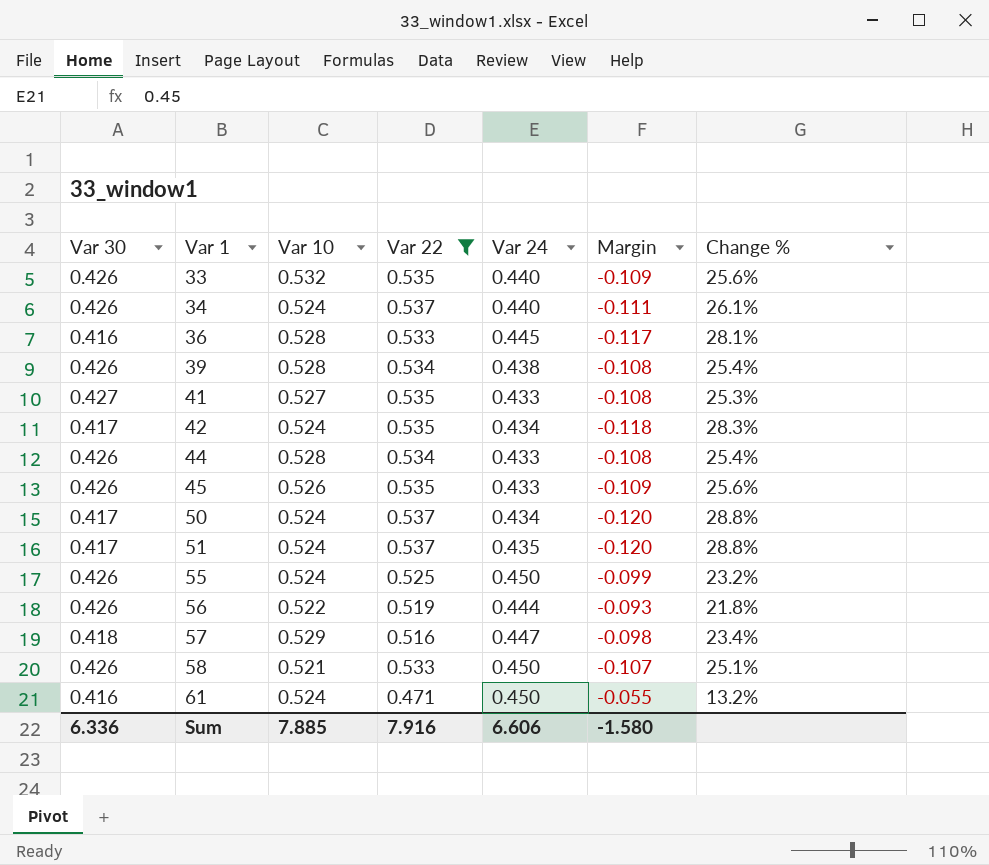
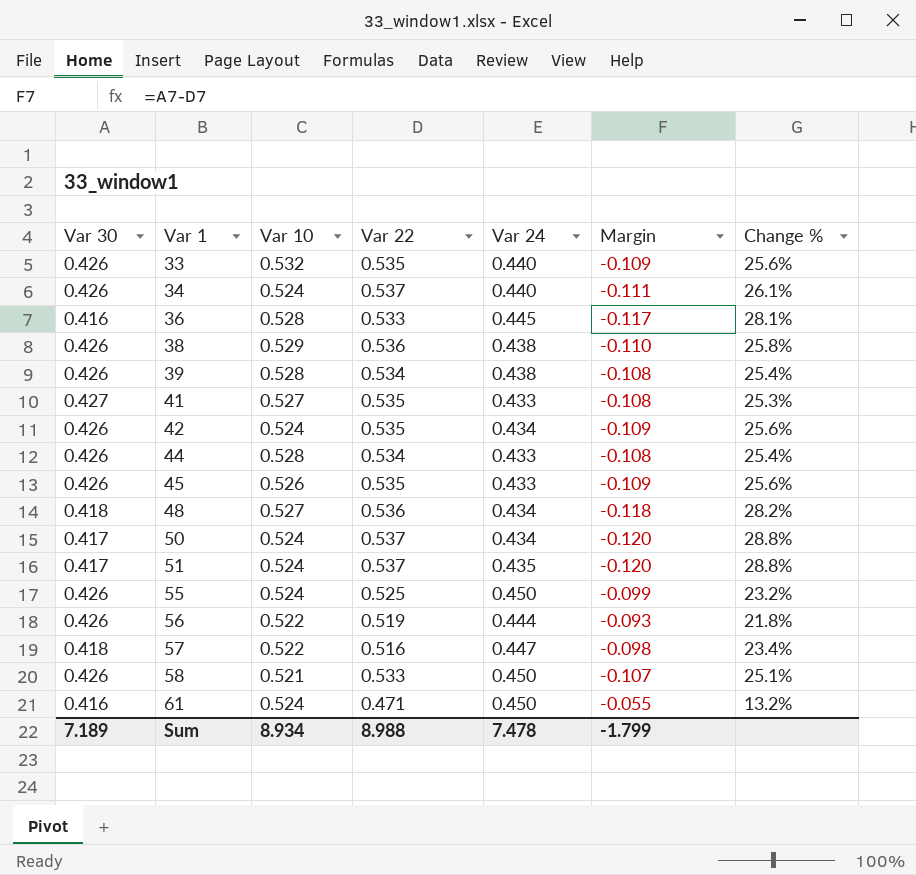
filter: Var 22 != 0.536 -> none
42 | Var 30: 0.417 -> 0.426
42 | Margin: -0.118 -> -0.109
42 | Change %: 28.3% -> 25.6%
57 | Var 10: 0.529 -> 0.522
Sum | Var 30: 6.336 -> 7.189
Sum | Var 10: 7.885 -> 8.934
Sum | Var 22: 7.916 -> 8.988
Sum | Var 24: 6.606 -> 7.478
Sum | Margin: -1.580 -> -1.799

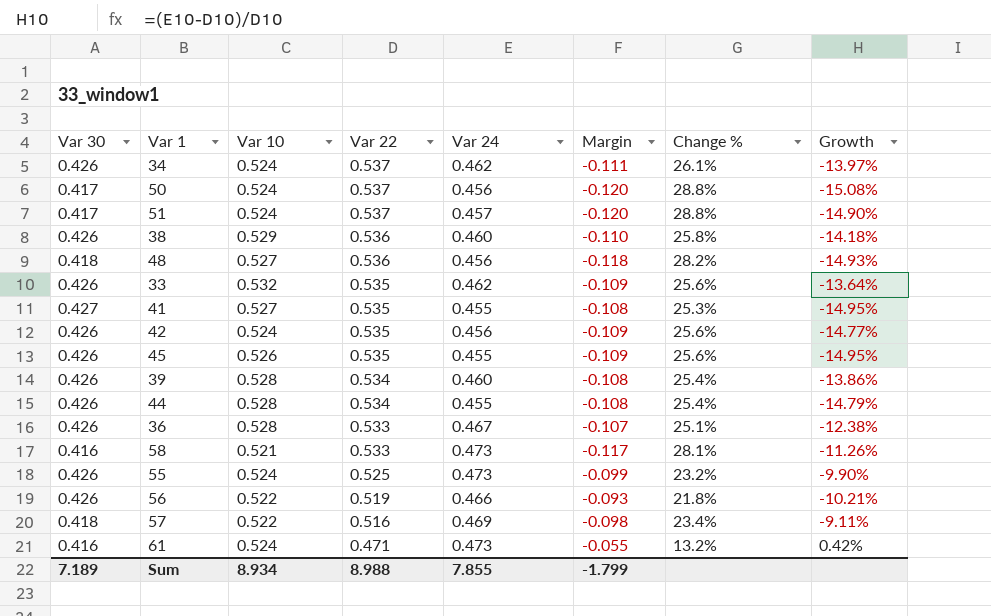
row order: Var 1 ascending -> Var 22 descending
column Growth | formula: none -> ([Var 24] - [Var 22]) / [Var 22]
34 | Var 24: 0.440 -> 0.462
50 | Var 24: 0.434 -> 0.456
51 | Var 24: 0.435 -> 0.457
38 | Var 24: 0.438 -> 0.460
48 | Var 24: 0.434 -> 0.456
33 | Var 24: 0.440 -> 0.462
41 | Var 24: 0.433 -> 0.455
42 | Var 24: 0.434 -> 0.456
45 | Var 24: 0.433 -> 0.455
39 | Var 24: 0.438 -> 0.460
44 | Var 24: 0.433 -> 0.455
36 | Var 30: 0.416 -> 0.426
36 | Var 24: 0.445 -> 0.467
36 | Margin: -0.117 -> -0.107
36 | Change %: 28.1% -> 25.1%
58 | Var 30: 0.426 -> 0.416
58 | Var 24: 0.450 -> 0.473
58 | Margin: -0.107 -> -0.117
58 | Change %: 25.1% -> 28.1%
55 | Var 24: 0.450 -> 0.473
56 | Var 24: 0.444 -> 0.466
57 | Var 24: 0.447 -> 0.469
61 | Var 24: 0.450 -> 0.473
Sum | Var 24: 7.478 -> 7.855

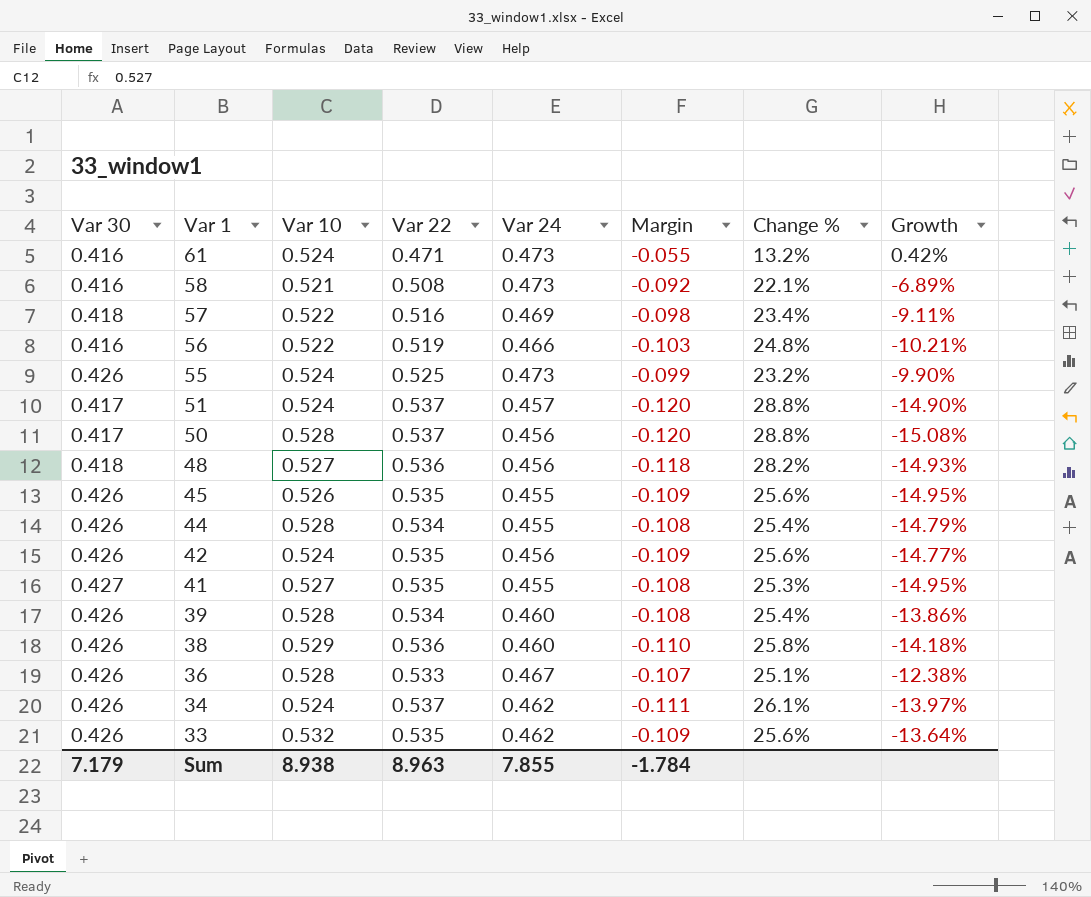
row order: Var 22 descending -> Var 1 descending
58 | Var 22: 0.533 -> 0.508
58 | Margin: -0.117 -> -0.092
58 | Change %: 28.1% -> 22.1%
58 | Growth: -11.26% -> -6.89%
56 | Var 30: 0.426 -> 0.416
56 | Margin: -0.093 -> -0.103
56 | Change %: 21.8% -> 24.8%
50 | Var 10: 0.524 -> 0.528
Sum | Var 30: 7.189 -> 7.179
Sum | Var 10: 8.934 -> 8.938
Sum | Var 22: 8.988 -> 8.963
Sum | Margin: -1.799 -> -1.784

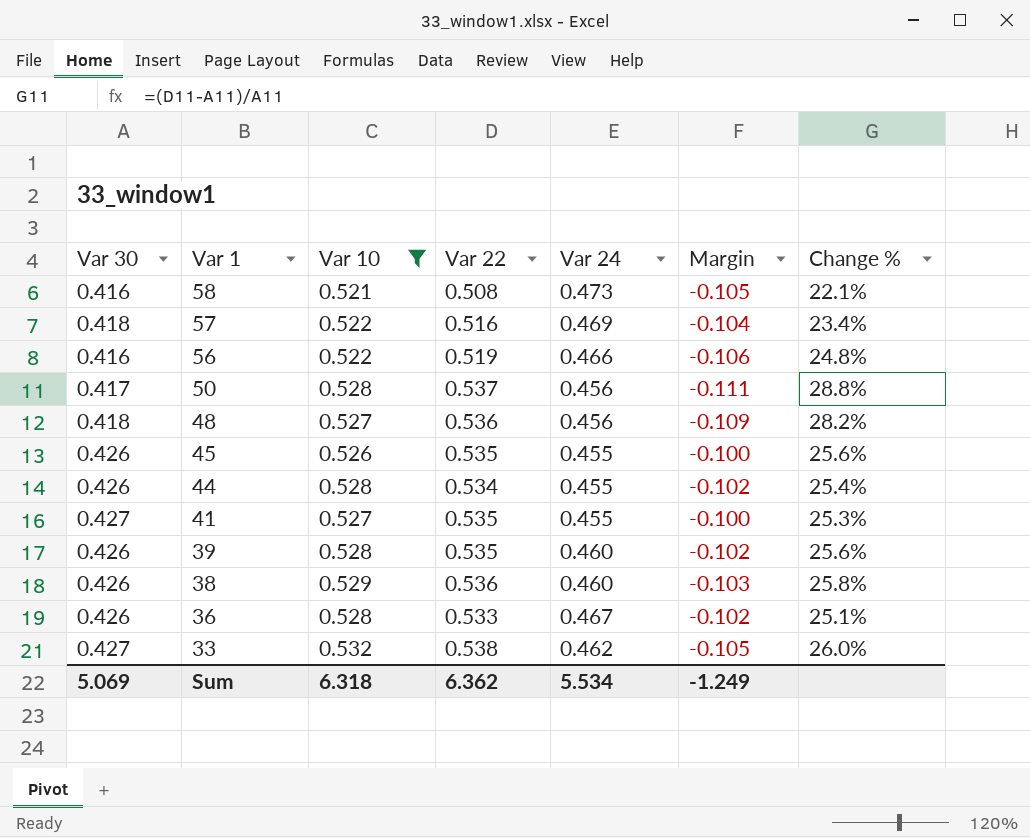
filter: none -> Var 10 != 0.524
column Growth | formula: ([Var 24] - [Var 22]) / [Var 22] -> none
column Margin | formula: [Var 30] - [Var 22] -> [Var 30] - [Var 10]
39 | Var 22: 0.534 -> 0.535
39 | Change %: 25.4% -> 25.6%
33 | Var 30: 0.426 -> 0.427
33 | Var 22: 0.535 -> 0.538
33 | Change %: 25.6% -> 26.0%
Sum | Var 30: 7.179 -> 5.069
Sum | Var 10: 8.938 -> 6.318
Sum | Var 22: 8.963 -> 6.362
Sum | Var 24: 7.855 -> 5.534
Sum | Margin: -1.784 -> -1.249

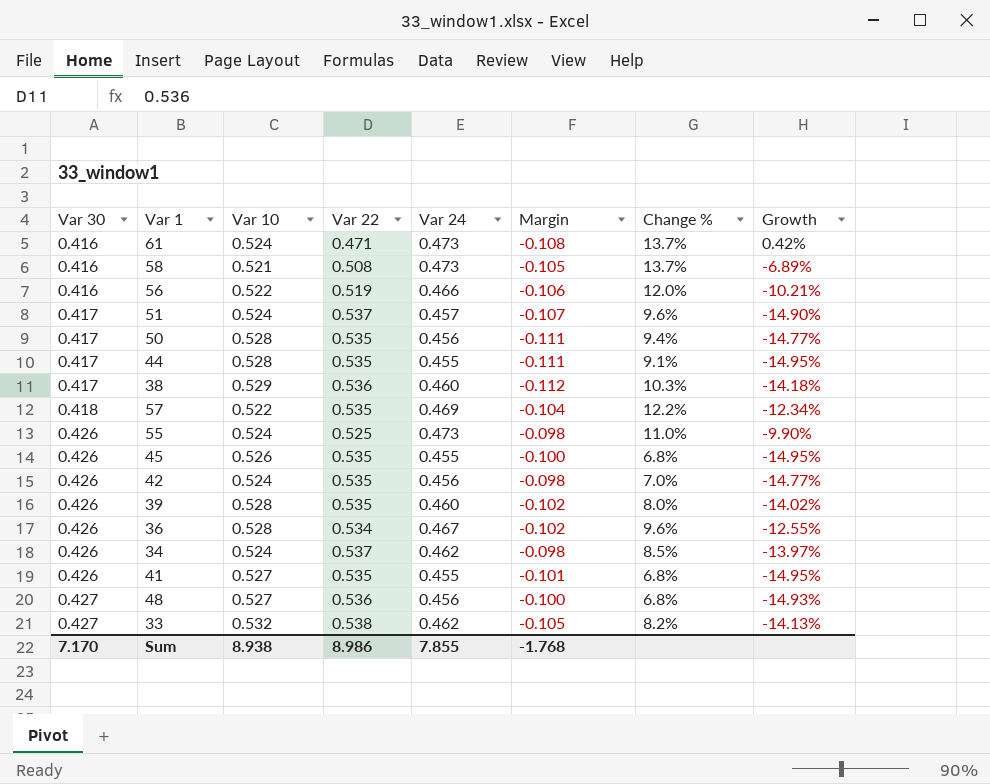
filter: Var 10 != 0.524 -> none
row order: Var 1 descending -> Var 30 ascending
column Change % | formula: ([Var 22] - [Var 30]) / [Var 30] -> ([Var 24] - [Var 30]) / [Var 30]
column Growth | formula: none -> ([Var 24] - [Var 22]) / [Var 22]
50 | Var 22: 0.537 -> 0.535
44 | Var 30: 0.426 -> 0.417
44 | Var 22: 0.534 -> 0.535
44 | Margin: -0.102 -> -0.111
38 | Var 30: 0.426 -> 0.417
38 | Margin: -0.103 -> -0.112
57 | Var 22: 0.516 -> 0.535
36 | Var 22: 0.533 -> 0.534
41 | Var 30: 0.427 -> 0.426
41 | Margin: -0.100 -> -0.101
48 | Var 30: 0.418 -> 0.427
48 | Margin: -0.109 -> -0.100
Sum | Var 30: 5.069 -> 7.170
Sum | Var 10: 6.318 -> 8.938
Sum | Var 22: 6.362 -> 8.986
Sum | Var 24: 5.534 -> 7.855
Sum | Margin: -1.249 -> -1.768

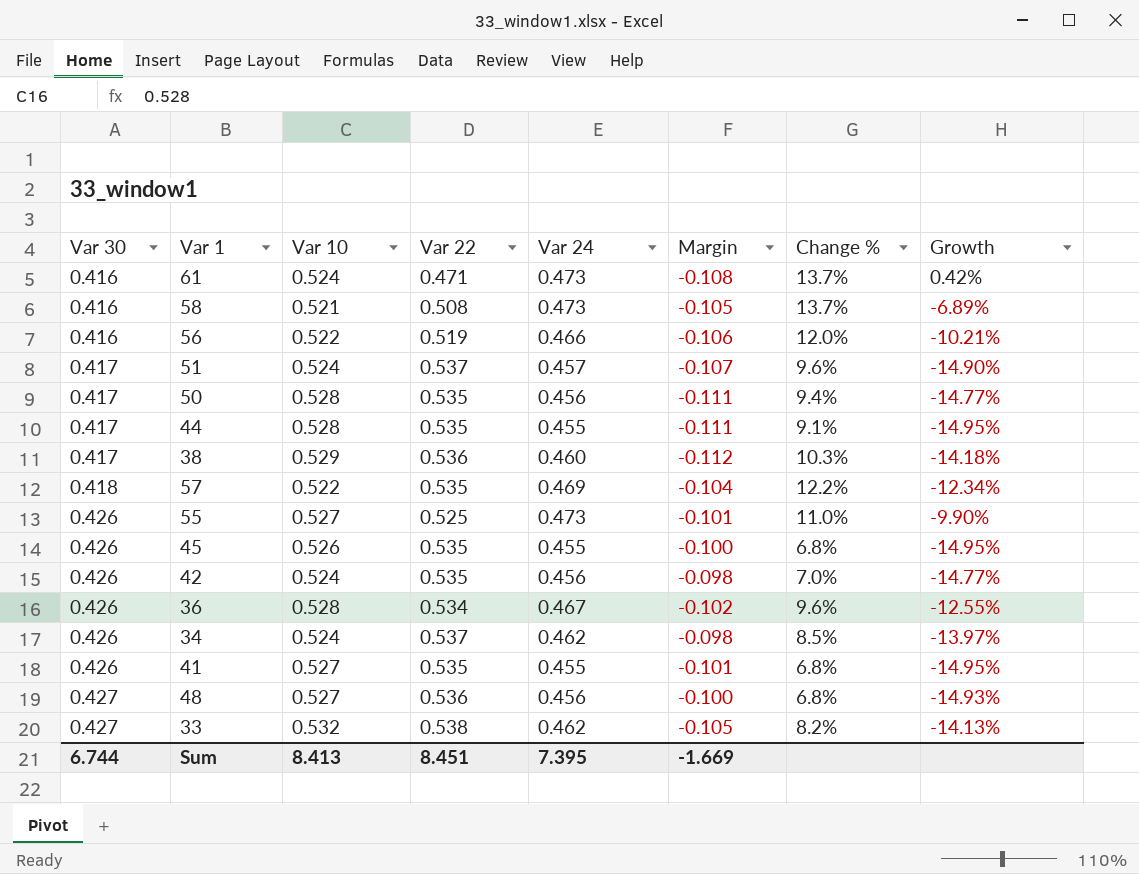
row 39: 0.426 | 0.528 | 0.535 | 0.460 | -0.102 | 8.0% | -14.02% -> none
55 | Var 10: 0.524 -> 0.527
55 | Margin: -0.098 -> -0.101
Sum | Var 30: 7.170 -> 6.744
Sum | Var 10: 8.938 -> 8.413
Sum | Var 22: 8.986 -> 8.451
Sum | Var 24: 7.855 -> 7.395
Sum | Margin: -1.768 -> -1.669

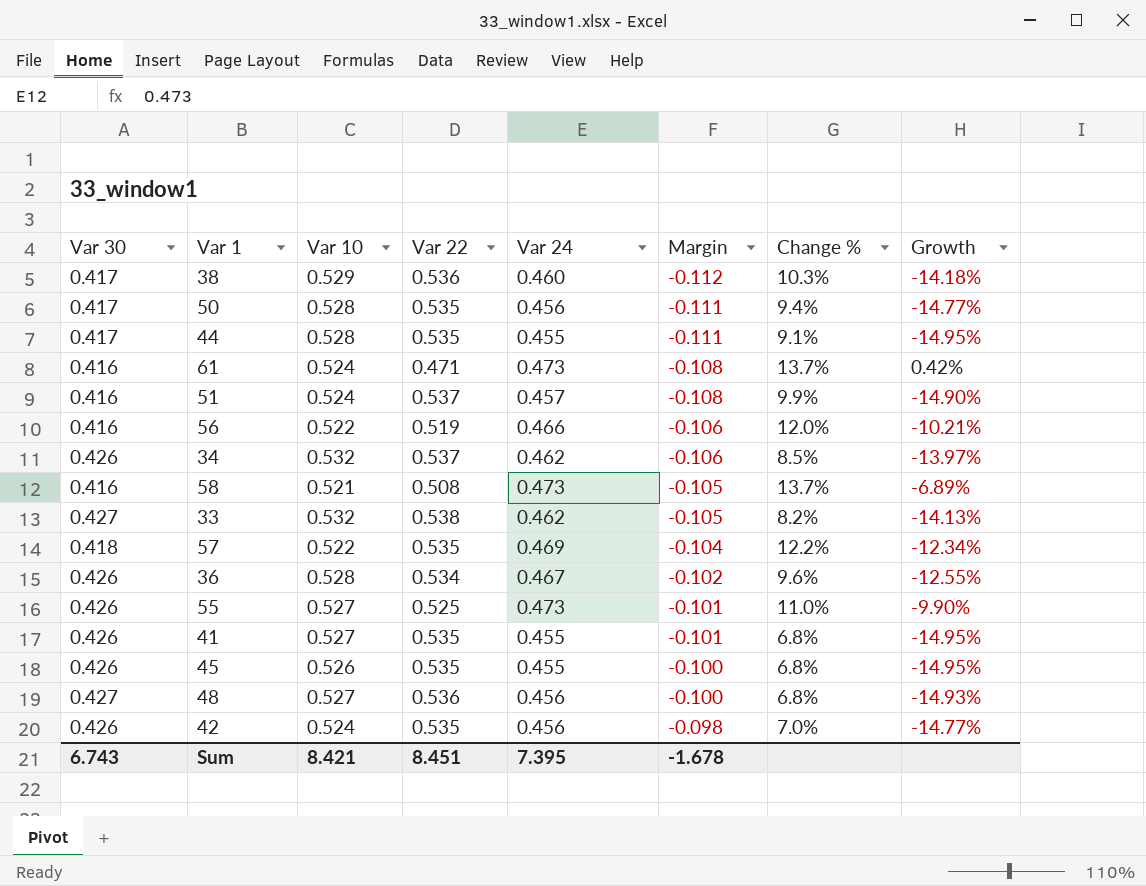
row order: Var 30 ascending -> Margin ascending
51 | Var 30: 0.417 -> 0.416
51 | Margin: -0.107 -> -0.108
51 | Change %: 9.6% -> 9.9%
34 | Var 10: 0.524 -> 0.532
34 | Margin: -0.098 -> -0.106
Sum | Var 30: 6.744 -> 6.743
Sum | Var 10: 8.413 -> 8.421
Sum | Margin: -1.669 -> -1.678

